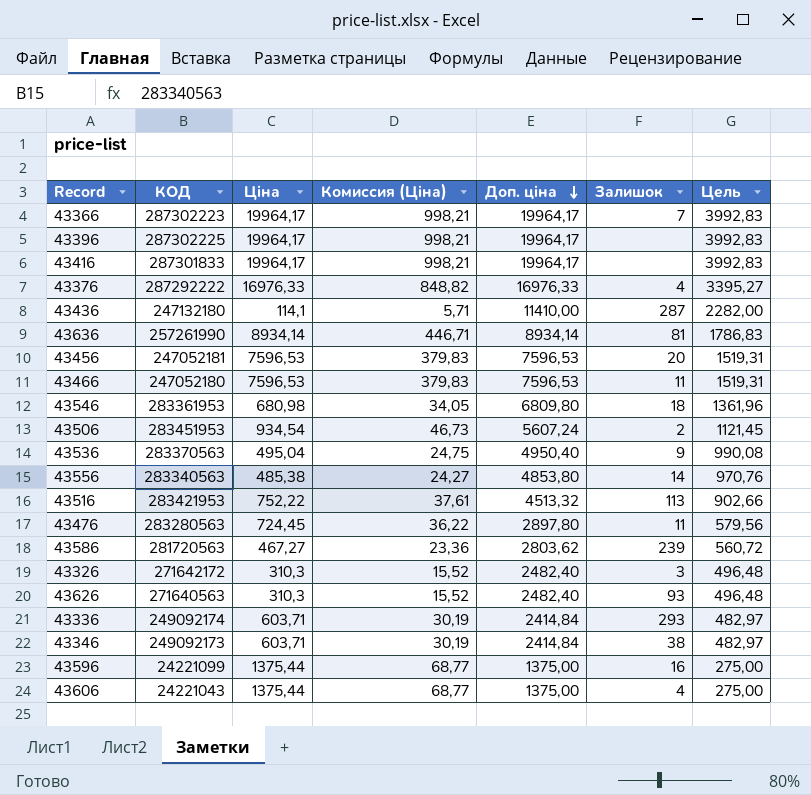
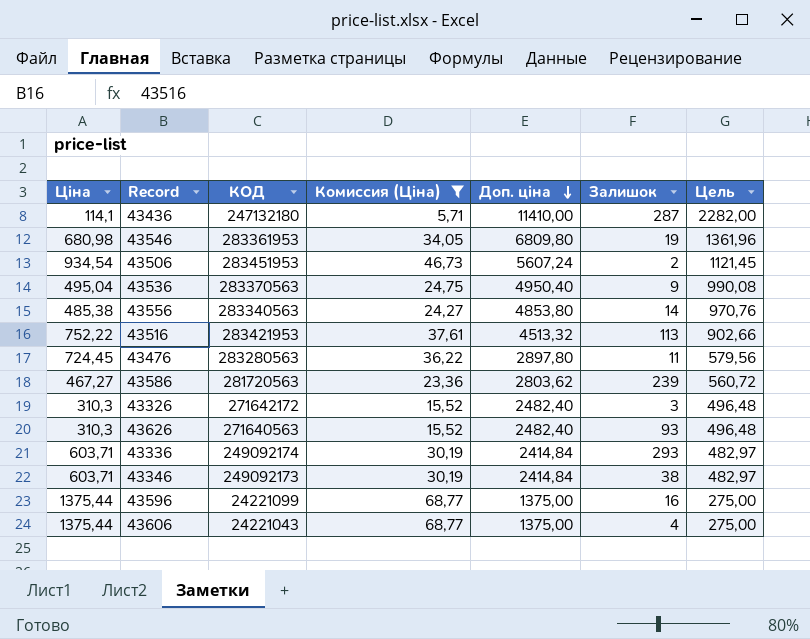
filter: none -> Комиссия (Ціна) <= 68,77
column Ціна | position: 3 -> 1
43546 | Залишок: 18 -> 19

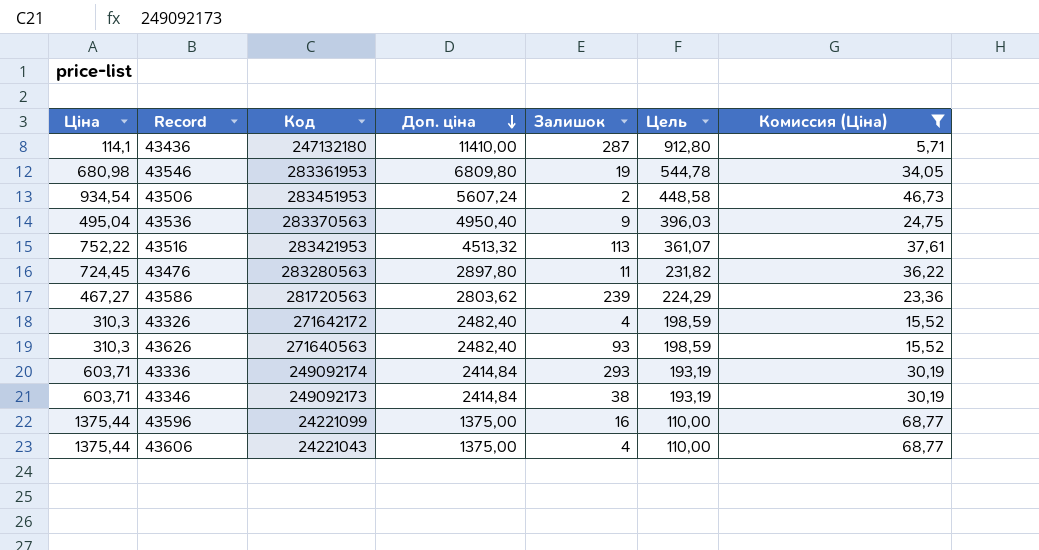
column name: КОД -> Код
column Цель | formula: [Доп. ціна] * 0,2 -> [Доп. ціна] * 0,08
column Комиссия (Ціна) | position: 4 -> 7
row 43556: 485,38 | 283340563 | 24,27 | 4853,80 | 14 | 970,76 -> none
43326 | Залишок: 3 -> 4

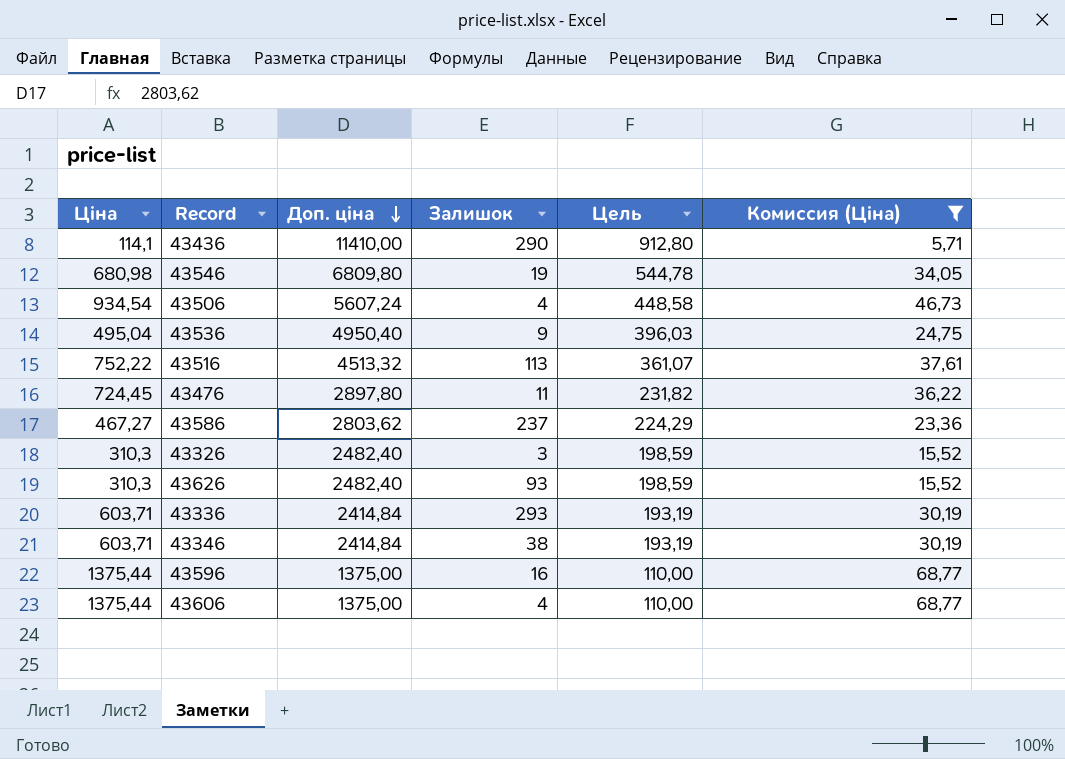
column Код | position: 3 -> none
43436 | Залишок: 287 -> 290
43506 | Залишок: 2 -> 4
43586 | Залишок: 239 -> 237
43326 | Залишок: 4 -> 3

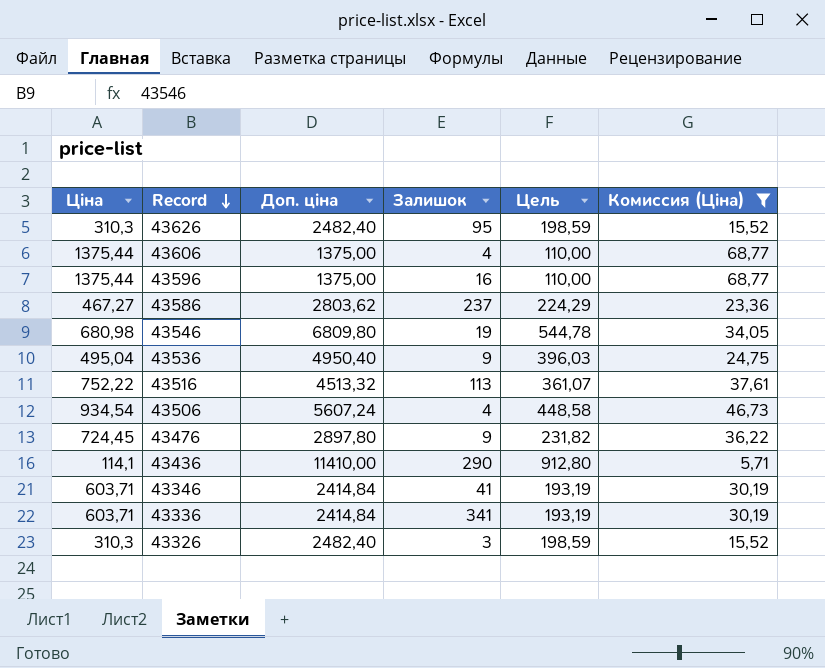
row order: Доп. ціна descending -> Record descending
43626 | Залишок: 93 -> 95
43476 | Залишок: 11 -> 9
43346 | Залишок: 38 -> 41
43336 | Залишок: 293 -> 341

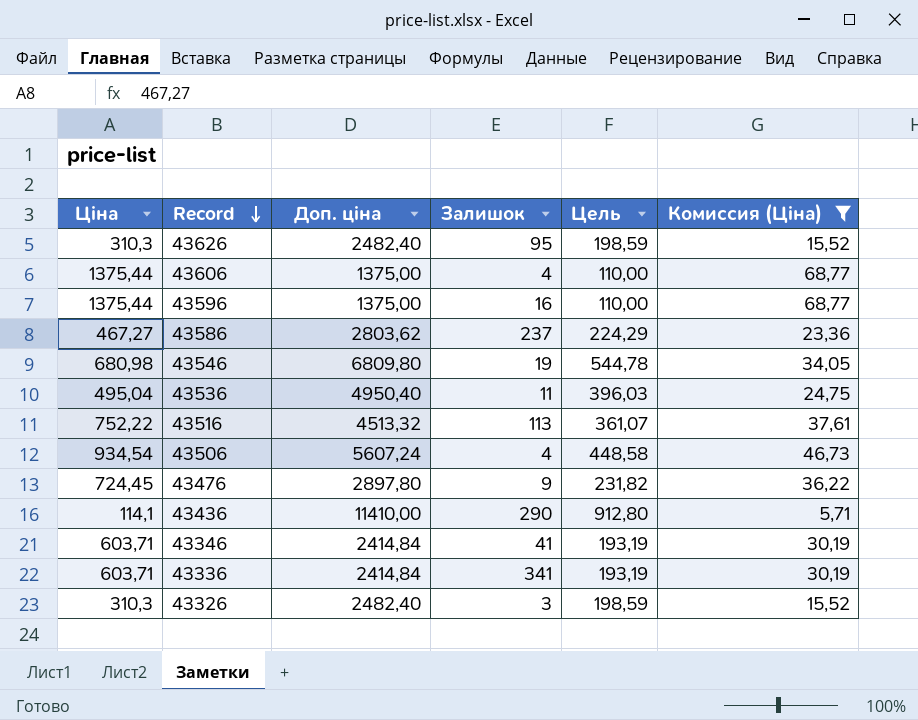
43536 | Залишок: 9 -> 11

